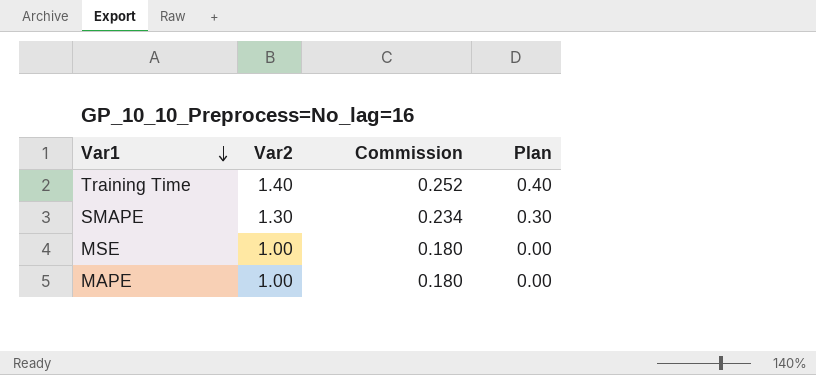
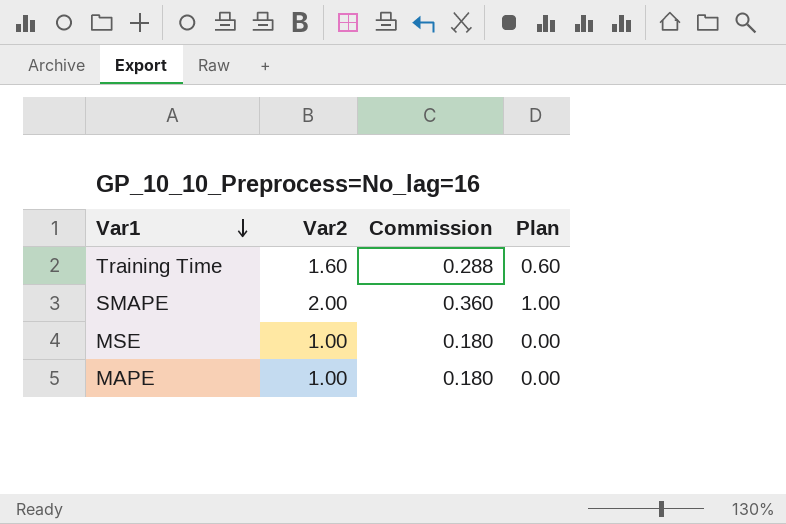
Training Time | Var2: 1.40 -> 1.60
Training Time | Commission: 0.252 -> 0.288
Training Time | Plan: 0.40 -> 0.60
SMAPE | Var2: 1.30 -> 2.00
SMAPE | Commission: 0.234 -> 0.360
SMAPE | Plan: 0.30 -> 1.00

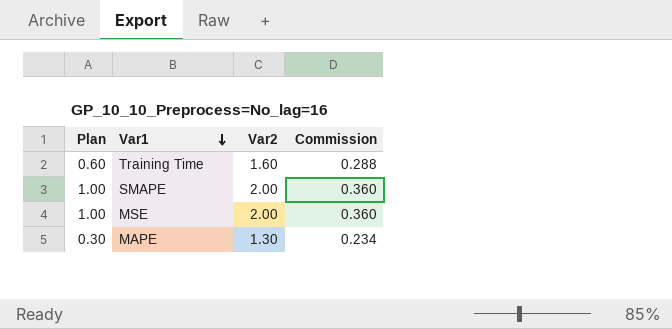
column Plan | position: 4 -> 1
MSE | Plan: 0.00 -> 1.00
MSE | Var2: 1.00 -> 2.00
MSE | Commission: 0.180 -> 0.360
MAPE | Plan: 0.00 -> 0.30
MAPE | Var2: 1.00 -> 1.30
MAPE | Commission: 0.180 -> 0.234

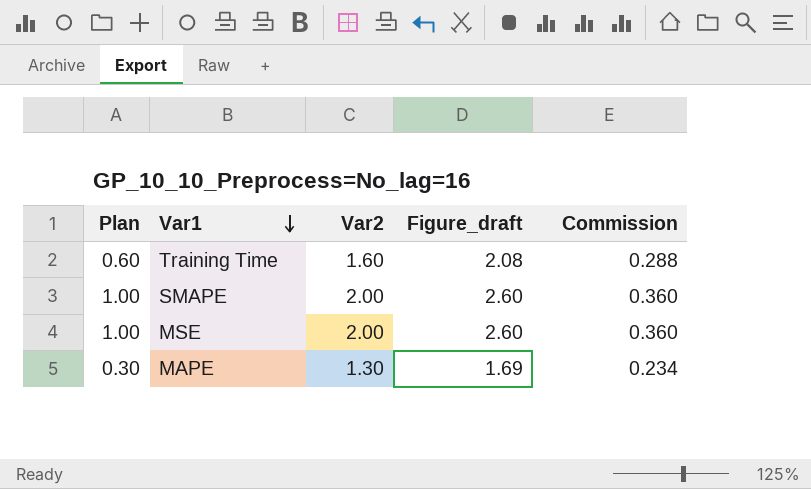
column Figure_draft | formula: none -> [Var2] * 1.3

